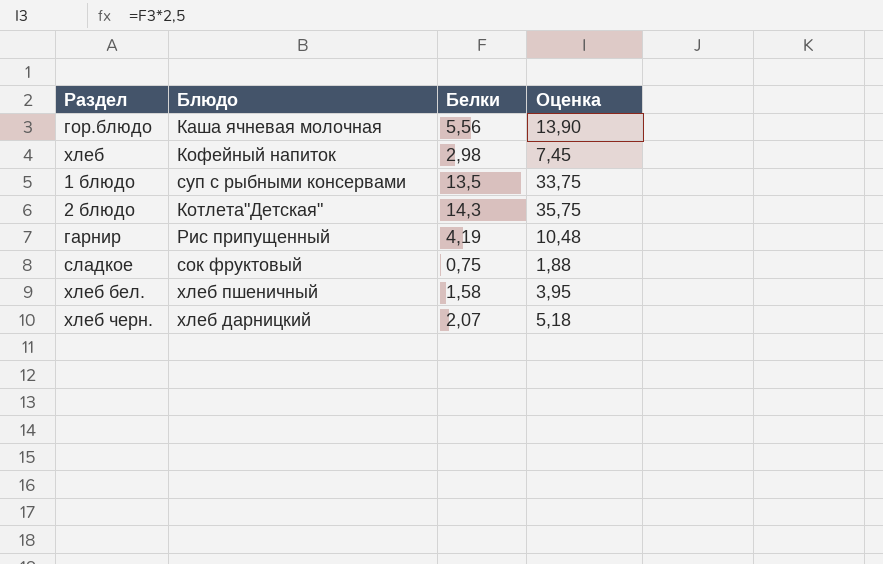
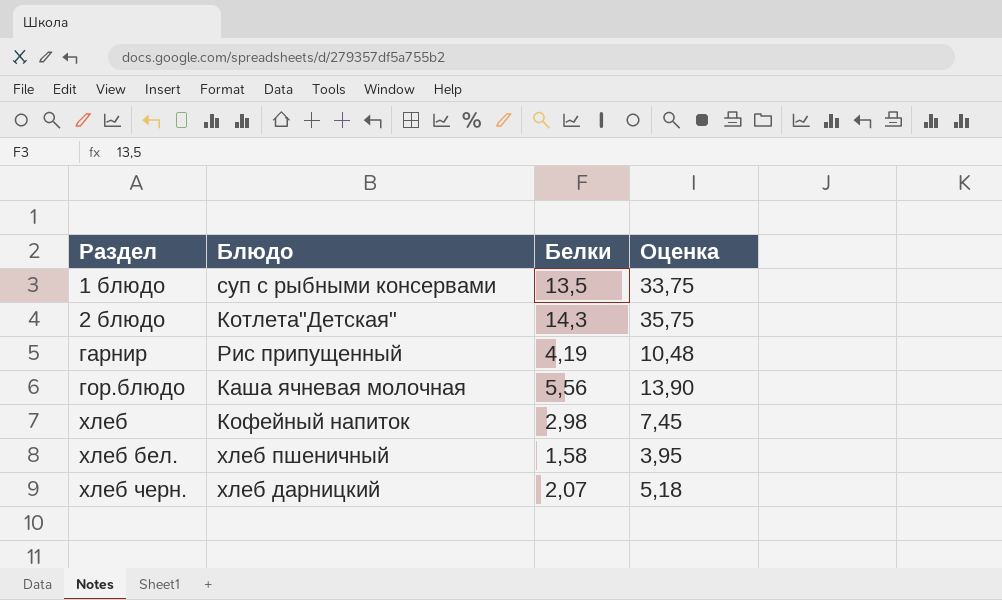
row order: none -> Раздел ascending
row сладкое: сок фруктовый | 0,75 | 1,88 -> none

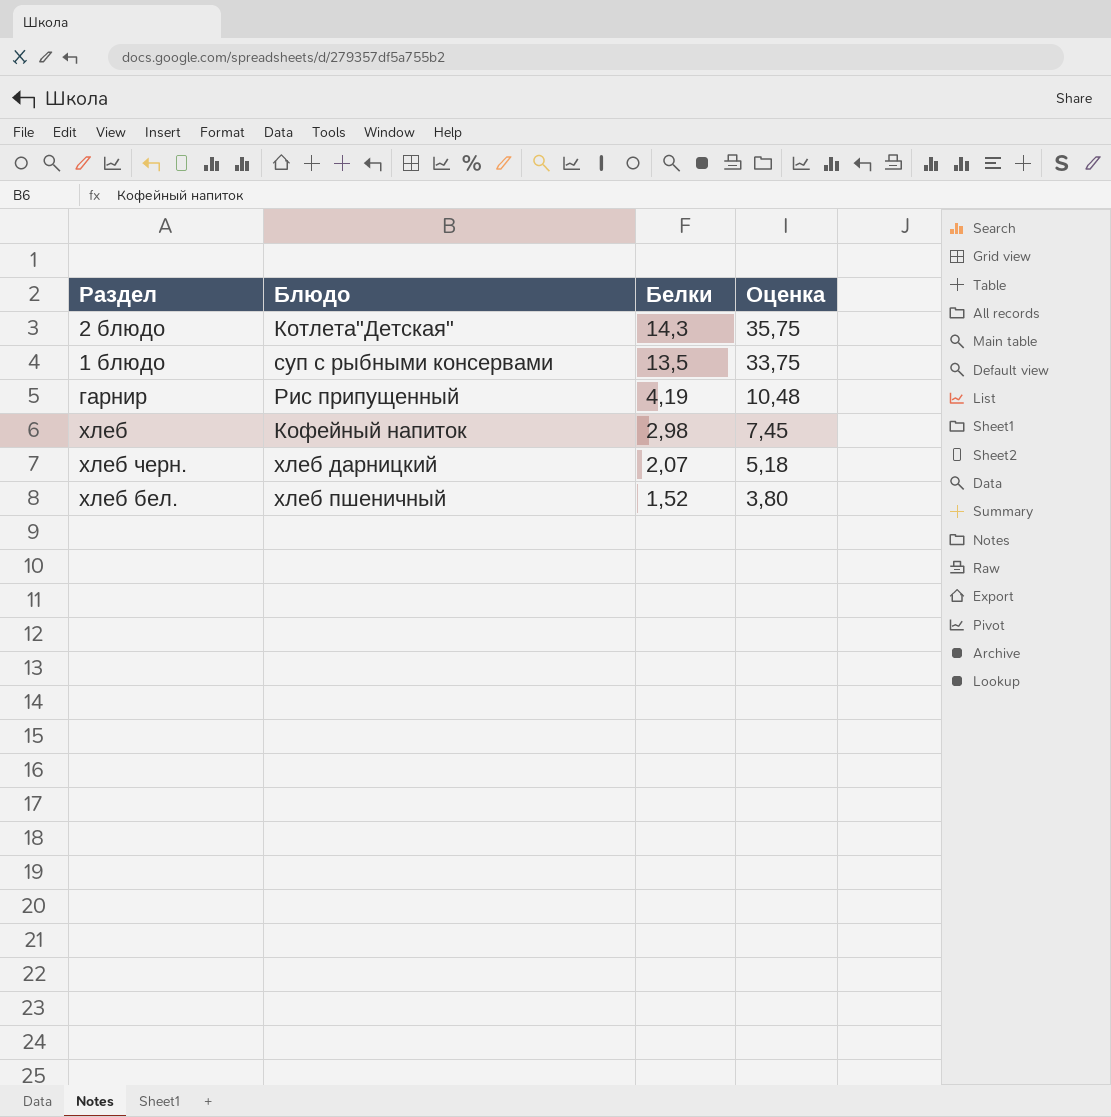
row order: Раздел ascending -> Белки descending
row гор.блюдо: Каша ячневая молочная | 5,56 | 13,90 -> none
хлеб бел. | Белки: 1,58 -> 1,52
хлеб бел. | Оценка: 3,95 -> 3,80

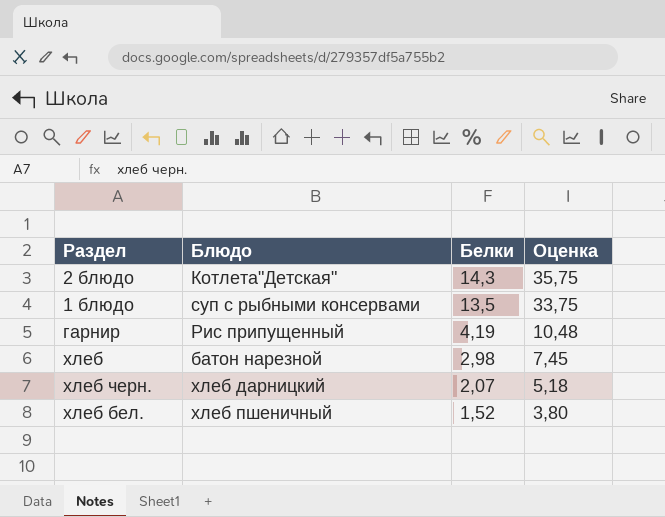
хлеб | Блюдо: Кофейный напиток -> батон нарезной

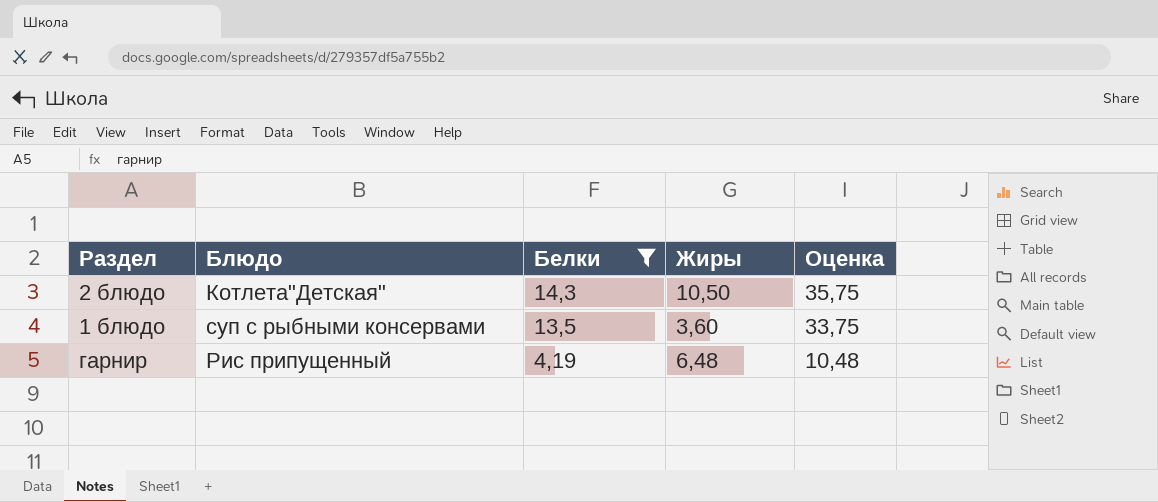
filter: none -> Белки >= 4,19
column Жиры | position: none -> 4

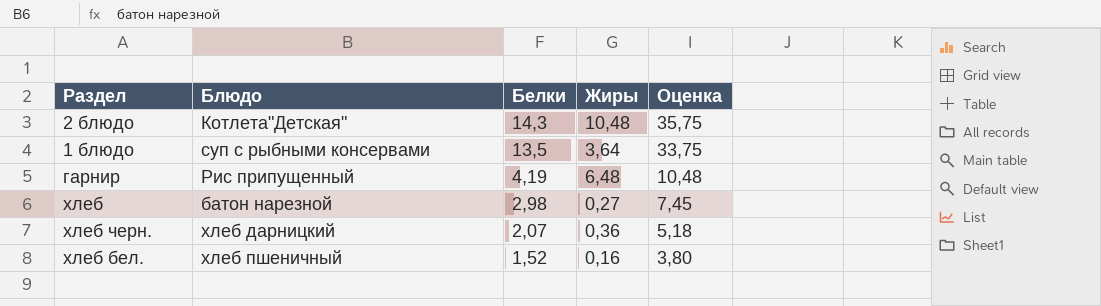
filter: Белки >= 4,19 -> none
2 блюдо | Жиры: 10,50 -> 10,48
1 блюдо | Жиры: 3,60 -> 3,64

